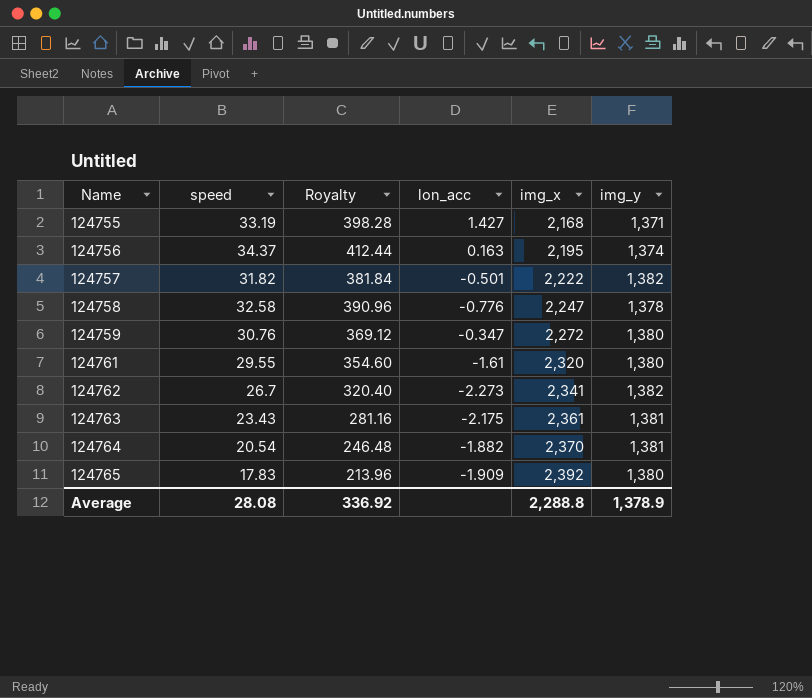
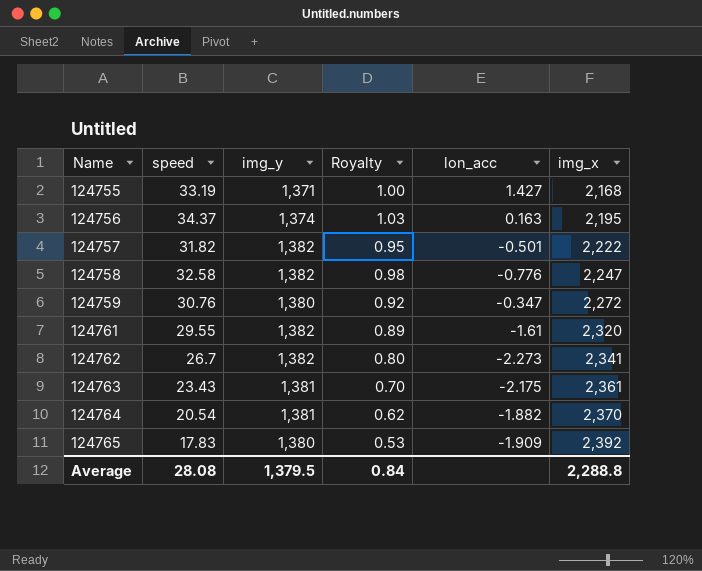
column img_y | position: 6 -> 3
column Royalty | formula: [speed] * 12 -> [speed] * 0.03
124758 | img_y: 1,378 -> 1,382
124761 | img_y: 1,380 -> 1,382
Average | img_y: 1,378.9 -> 1,379.5
Average | Royalty: 336.92 -> 0.84

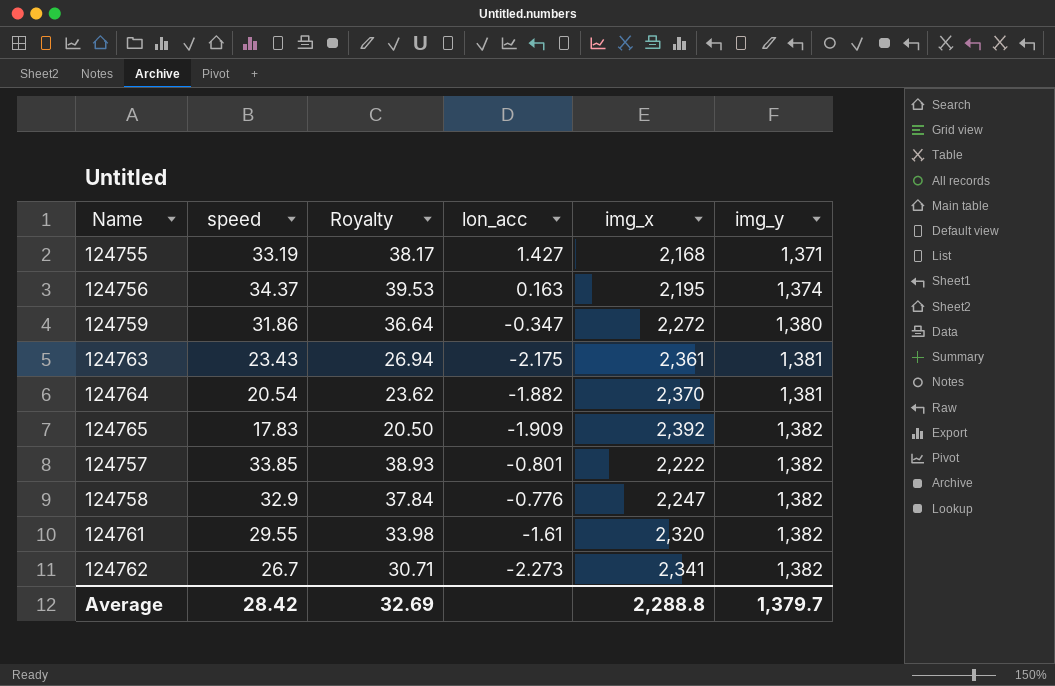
row order: Name ascending -> img_y ascending
column Royalty | formula: [speed] * 0.03 -> [speed] * 1.15
column img_y | position: 3 -> 6
124759 | speed: 30.76 -> 31.86
124765 | img_y: 1,380 -> 1,382
124757 | speed: 31.82 -> 33.85
124757 | lon_acc: -0.501 -> -0.801
124758 | speed: 32.58 -> 32.9
Average | speed: 28.08 -> 28.42
Average | Royalty: 0.84 -> 32.69
Average | img_y: 1,379.5 -> 1,379.7

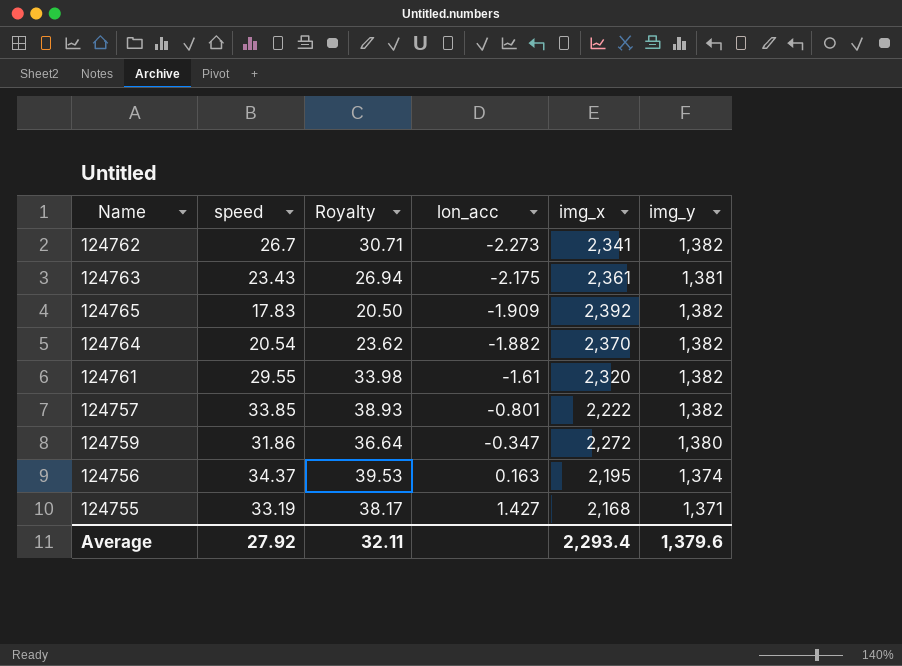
row order: img_y ascending -> lon_acc ascending
row 124758: 32.9 | 37.84 | -0.776 | 2,247 | 1,382 -> none
124764 | img_y: 1,381 -> 1,382
Average | speed: 28.42 -> 27.92
Average | Royalty: 32.69 -> 32.11
Average | img_x: 2,288.8 -> 2,293.4
Average | img_y: 1,379.7 -> 1,379.6

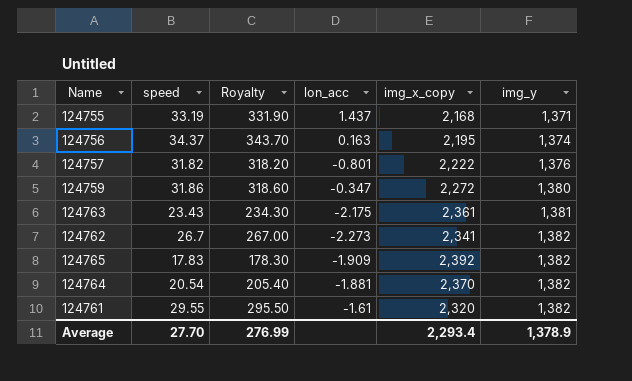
row order: lon_acc ascending -> img_y ascending
column Royalty | formula: [speed] * 1.15 -> [speed] * 10
column name: img_x -> img_x_copy
124755 | lon_acc: 1.427 -> 1.437
124757 | speed: 33.85 -> 31.82
124757 | img_y: 1,382 -> 1,376
124764 | lon_acc: -1.882 -> -1.881
Average | speed: 27.92 -> 27.70
Average | Royalty: 32.11 -> 276.99
Average | img_y: 1,379.6 -> 1,378.9

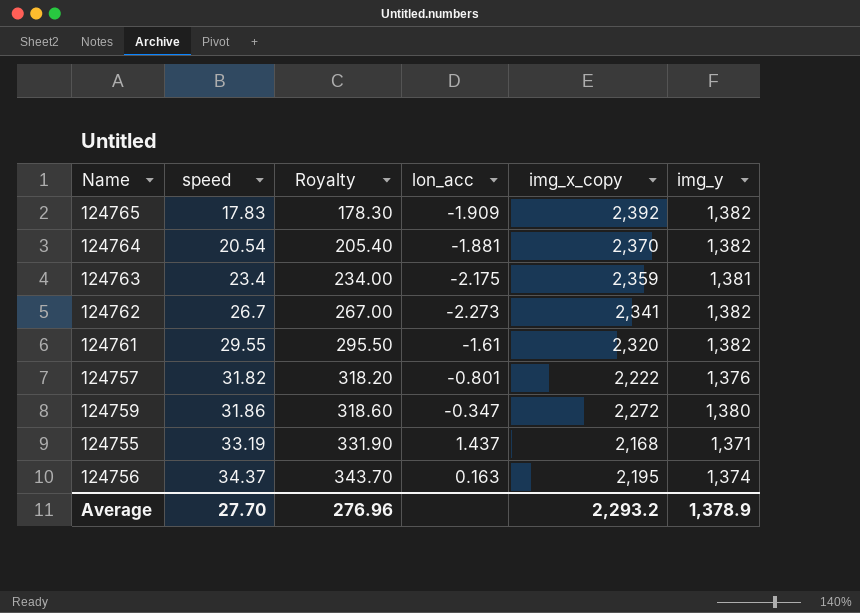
row order: img_y ascending -> speed ascending
124763 | speed: 23.43 -> 23.4
124763 | Royalty: 234.30 -> 234.00
124763 | img_x_copy: 2,361 -> 2,359
Average | Royalty: 276.99 -> 276.96
Average | img_x_copy: 2,293.4 -> 2,293.2

